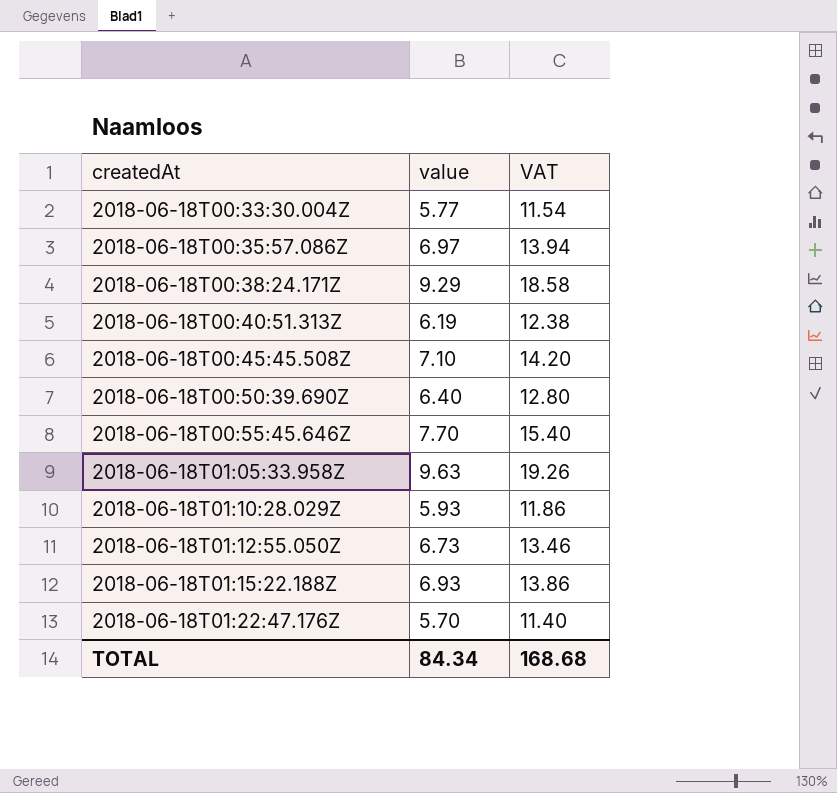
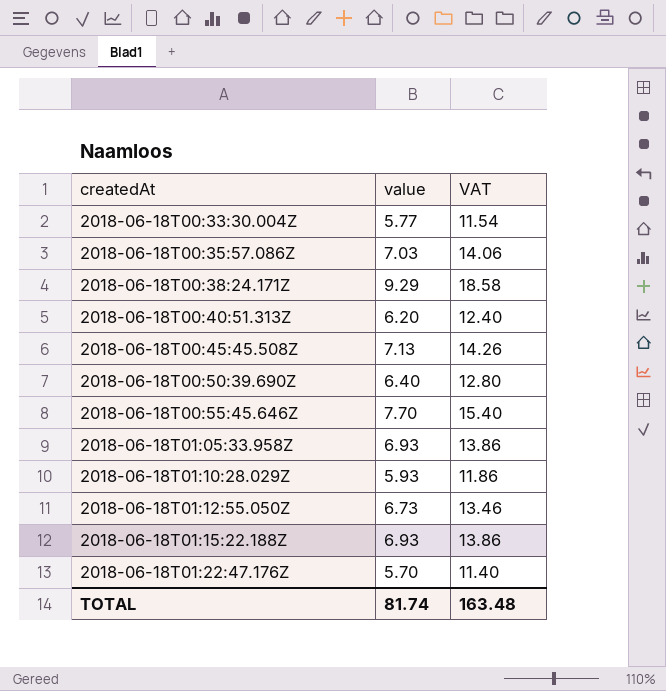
2018-06-18T00:35:57.086Z | value: 6.97 -> 7.03
2018-06-18T00:35:57.086Z | VAT: 13.94 -> 14.06
2018-06-18T00:40:51.313Z | value: 6.19 -> 6.20
2018-06-18T00:40:51.313Z | VAT: 12.38 -> 12.40
2018-06-18T00:45:45.508Z | value: 7.10 -> 7.13
2018-06-18T00:45:45.508Z | VAT: 14.20 -> 14.26
2018-06-18T01:05:33.958Z | value: 9.63 -> 6.93
2018-06-18T01:05:33.958Z | VAT: 19.26 -> 13.86
TOTAL | value: 84.34 -> 81.74
TOTAL | VAT: 168.68 -> 163.48

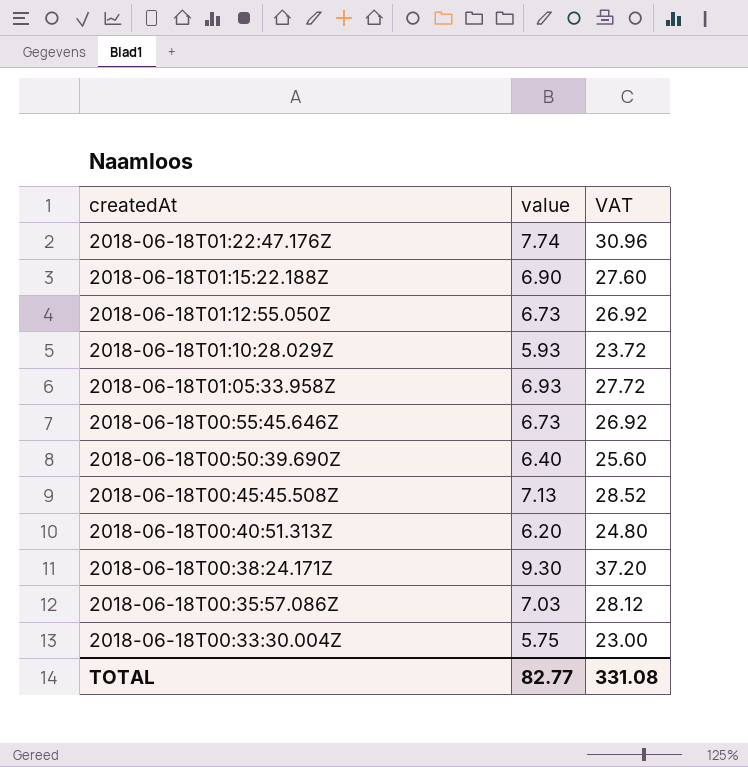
row order: createdAt ascending -> createdAt descending
column VAT | formula: [value] * 2 -> [value] * 4
2018-06-18T01:22:47.176Z | value: 5.70 -> 7.74
2018-06-18T01:15:22.188Z | value: 6.93 -> 6.90
2018-06-18T00:55:45.646Z | value: 7.70 -> 6.73
2018-06-18T00:38:24.171Z | value: 9.29 -> 9.30
2018-06-18T00:33:30.004Z | value: 5.77 -> 5.75
TOTAL | value: 81.74 -> 82.77
TOTAL | VAT: 163.48 -> 331.08

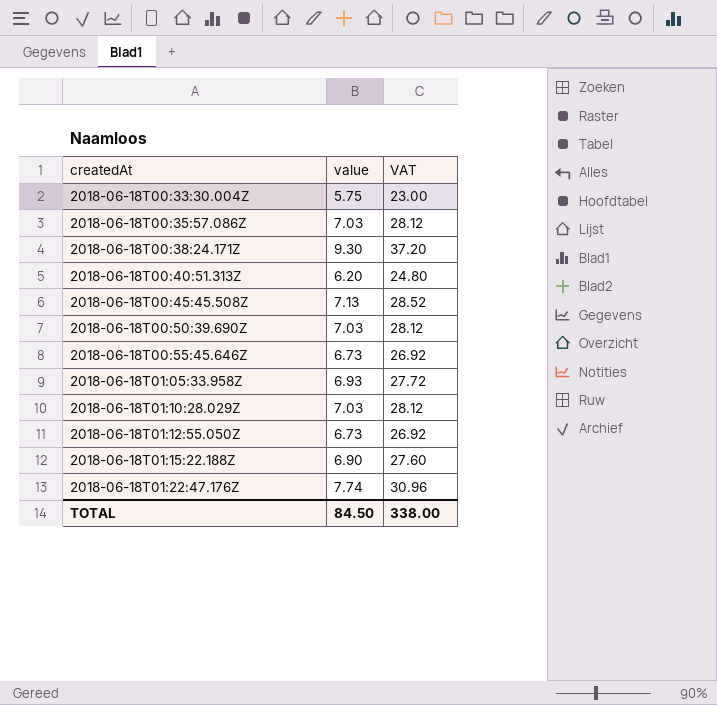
row order: createdAt descending -> createdAt ascending
2018-06-18T00:50:39.690Z | value: 6.40 -> 7.03
2018-06-18T00:50:39.690Z | VAT: 25.60 -> 28.12
2018-06-18T01:10:28.029Z | value: 5.93 -> 7.03
2018-06-18T01:10:28.029Z | VAT: 23.72 -> 28.12
TOTAL | value: 82.77 -> 84.50
TOTAL | VAT: 331.08 -> 338.00

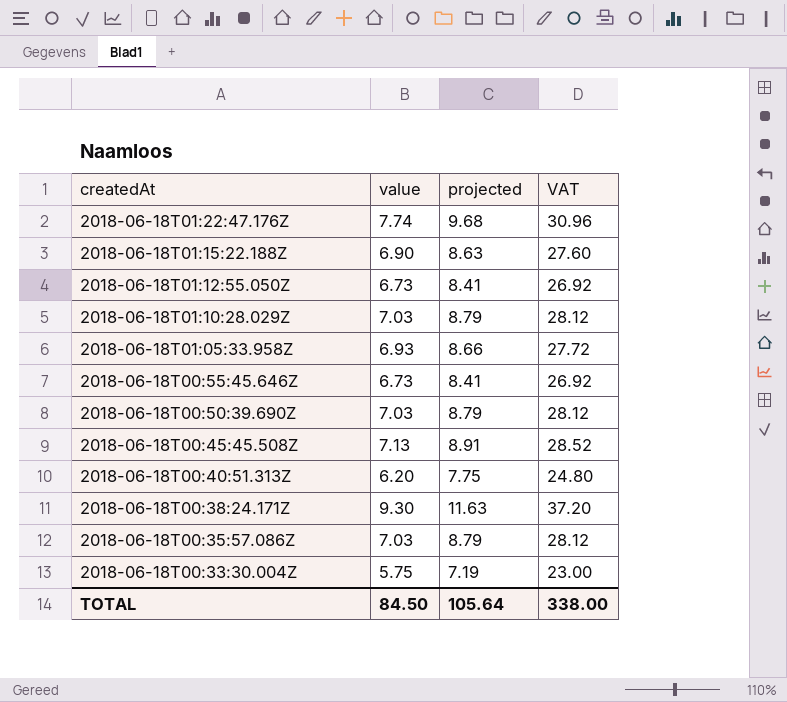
row order: createdAt ascending -> createdAt descending
column projected | formula: none -> [value] * 1.25

